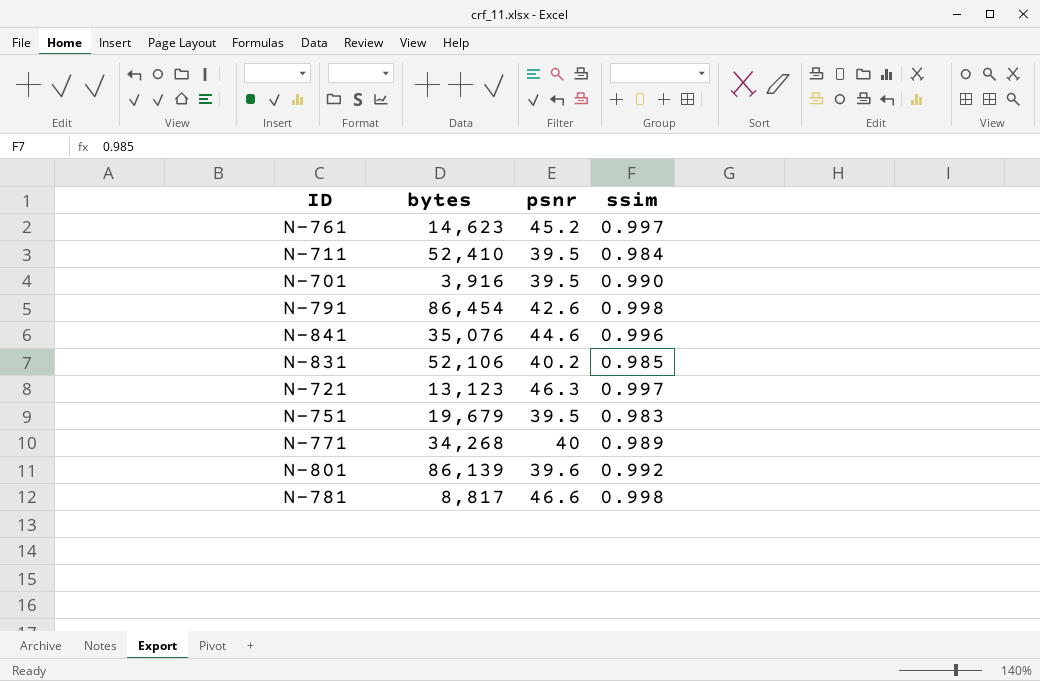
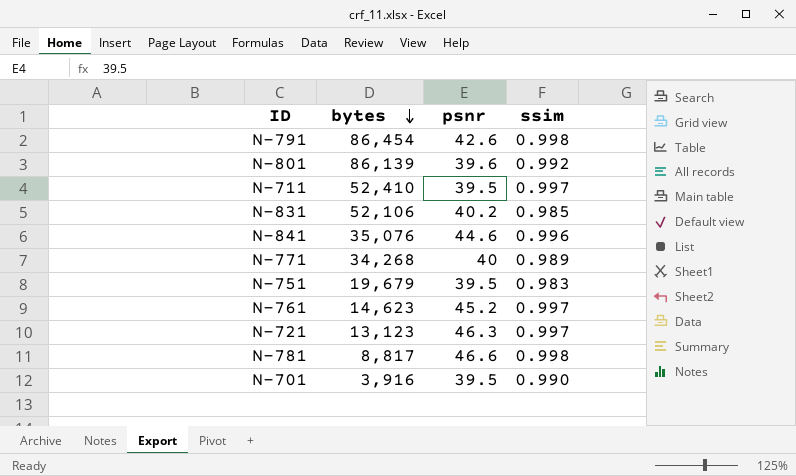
row order: none -> bytes descending
N-711 | ssim: 0.984 -> 0.997

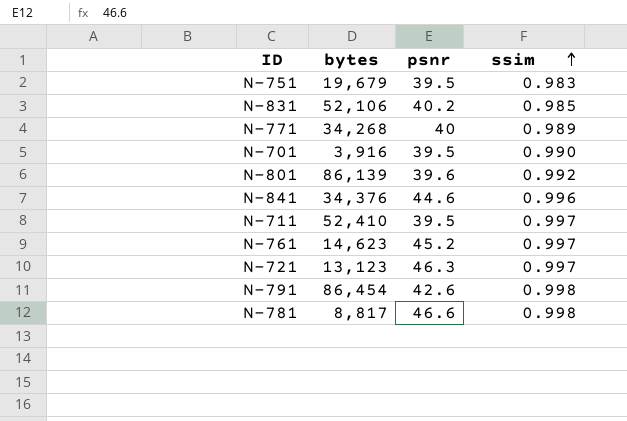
row order: bytes descending -> ssim ascending
N-841 | bytes: 35,076 -> 34,376

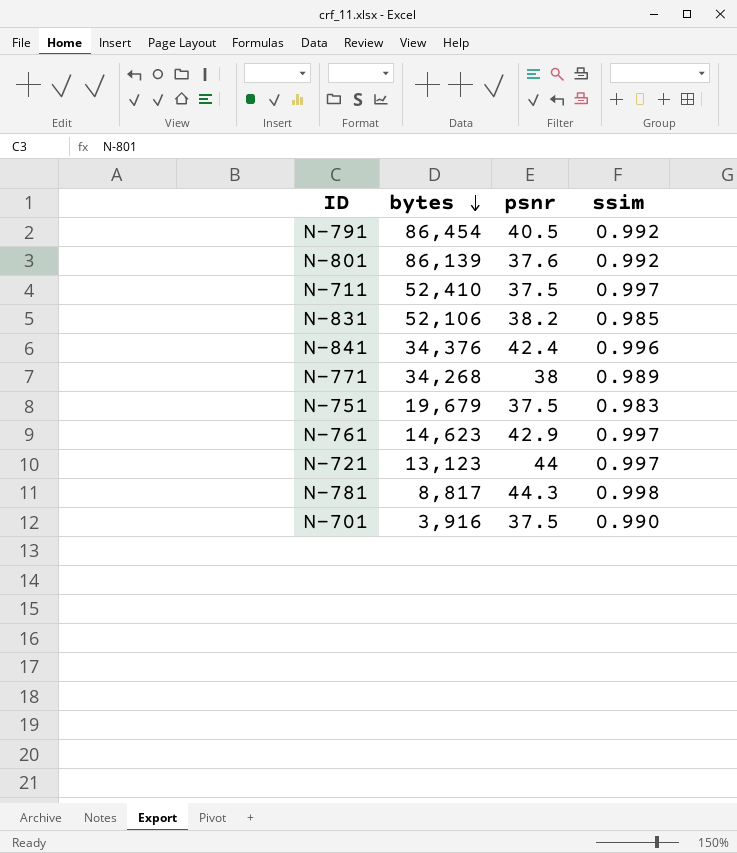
row order: ssim ascending -> bytes descending
N-791 | psnr: 42.6 -> 40.5
N-791 | ssim: 0.998 -> 0.992
N-801 | psnr: 39.6 -> 37.6
N-711 | psnr: 39.5 -> 37.5
N-831 | psnr: 40.2 -> 38.2
N-841 | psnr: 44.6 -> 42.4
N-771 | psnr: 40 -> 38
N-751 | psnr: 39.5 -> 37.5
N-761 | psnr: 45.2 -> 42.9
N-721 | psnr: 46.3 -> 44
N-781 | psnr: 46.6 -> 44.3
N-701 | psnr: 39.5 -> 37.5

